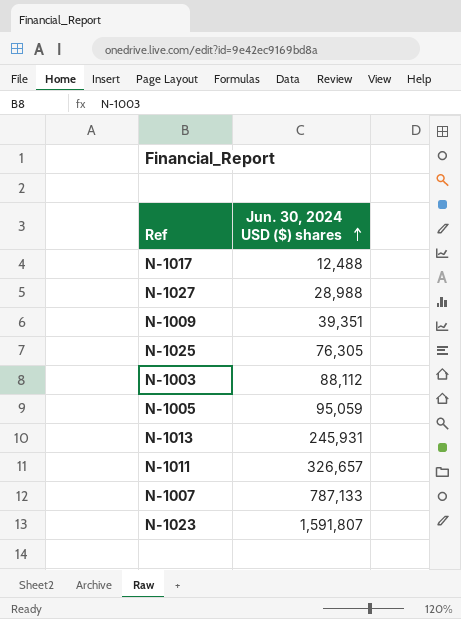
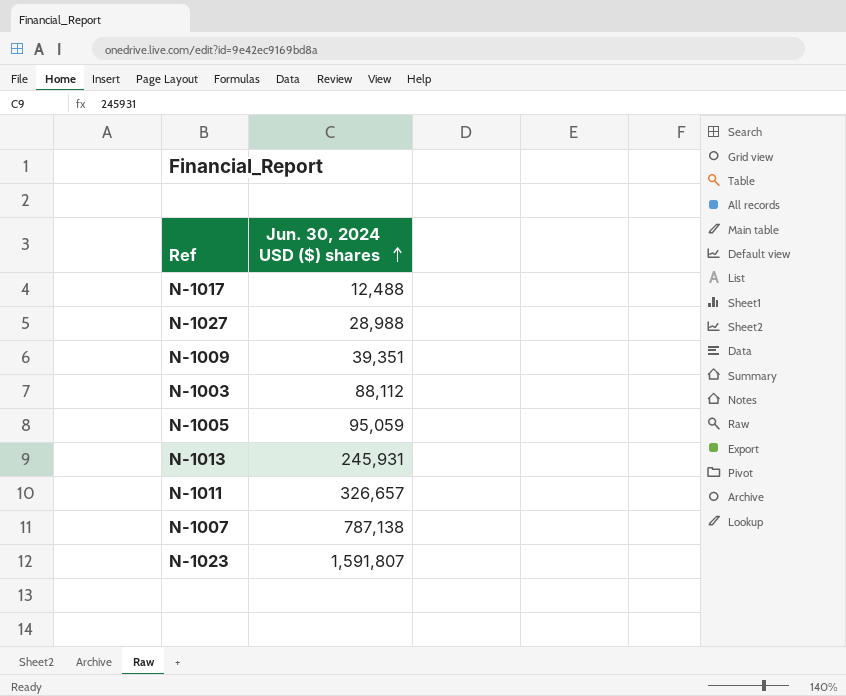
row N-1025: 76,305 -> none
N-1007 | Jun. 30, 2024 USD ($) shares: 787,133 -> 787,138

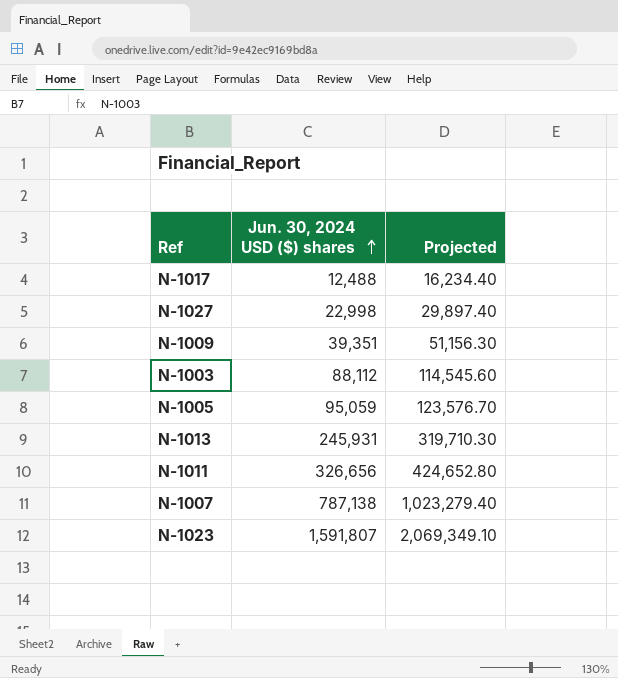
column Projected | formula: none -> [Jun. 30, 2024 USD ($) shares] * 1.3
N-1027 | Jun. 30, 2024 USD ($) shares: 28,988 -> 22,998
N-1011 | Jun. 30, 2024 USD ($) shares: 326,657 -> 326,656

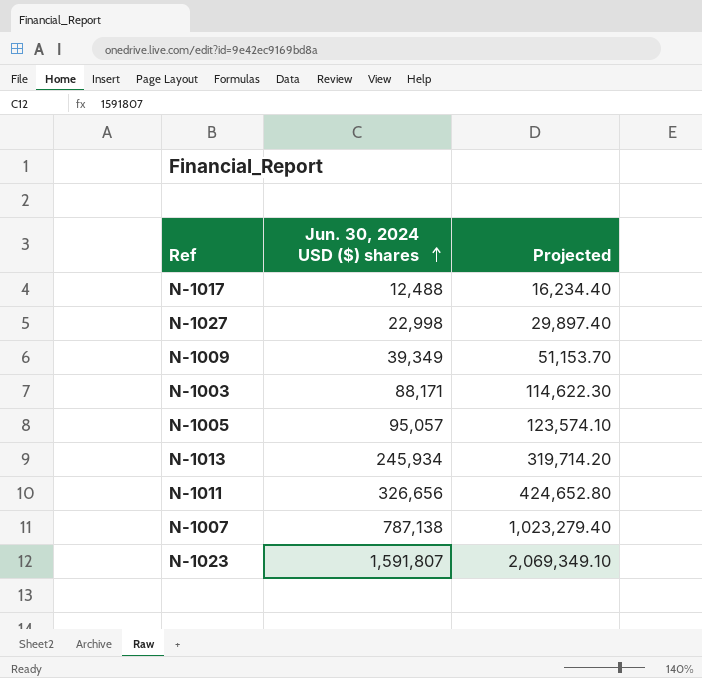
N-1009 | Jun. 30, 2024 USD ($) shares: 39,351 -> 39,349
N-1009 | Projected: 51,156.30 -> 51,153.70
N-1003 | Jun. 30, 2024 USD ($) shares: 88,112 -> 88,171
N-1003 | Projected: 114,545.60 -> 114,622.30
N-1005 | Jun. 30, 2024 USD ($) shares: 95,059 -> 95,057
N-1005 | Projected: 123,576.70 -> 123,574.10
N-1013 | Jun. 30, 2024 USD ($) shares: 245,931 -> 245,934
N-1013 | Projected: 319,710.30 -> 319,714.20

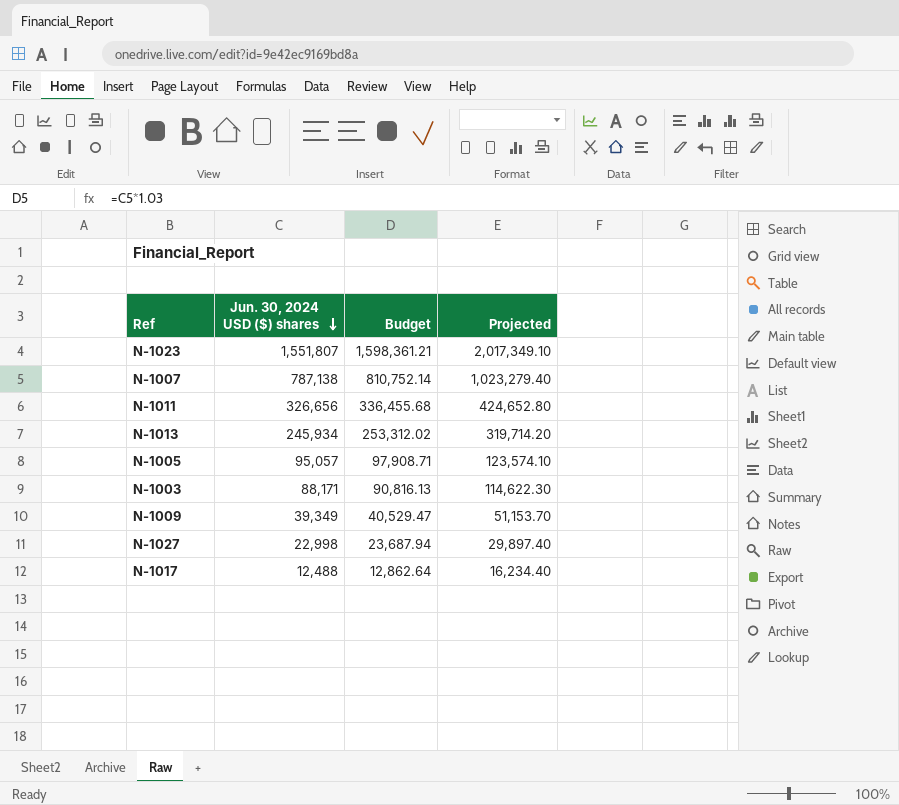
row order: Jun. 30, 2024 USD ($) shares ascending -> Jun. 30, 2024 USD ($) shares descending
column Budget | formula: none -> [Jun. 30, 2024 USD ($) shares] * 1.03
N-1023 | Jun. 30, 2024 USD ($) shares: 1,591,807 -> 1,551,807
N-1023 | Projected: 2,069,349.10 -> 2,017,349.10

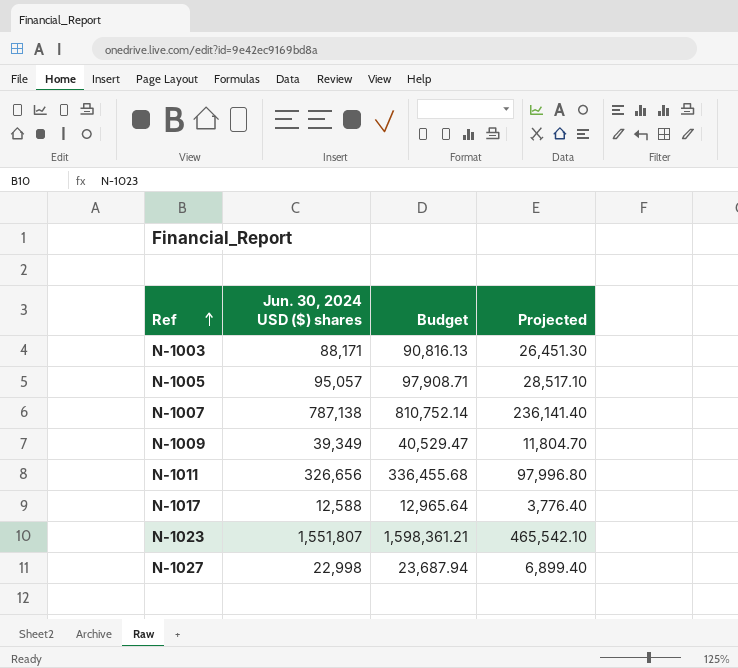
row order: Jun. 30, 2024 USD ($) shares descending -> Ref ascending
column Projected | formula: [Jun. 30, 2024 USD ($) shares] * 1.3 -> [Jun. 30, 2024 USD ($) shares] * 0.3
row N-1013: 245,934 | 253,312.02 | 319,714.20 -> none
N-1017 | Jun. 30, 2024 USD ($) shares: 12,488 -> 12,588
N-1017 | Budget: 12,862.64 -> 12,965.64

